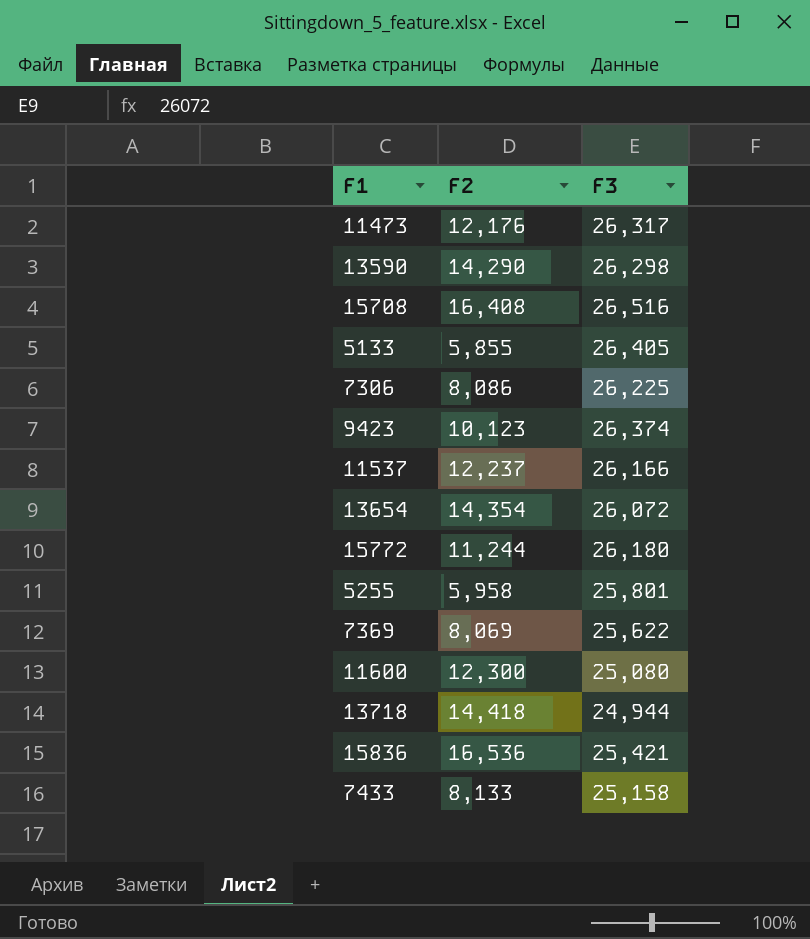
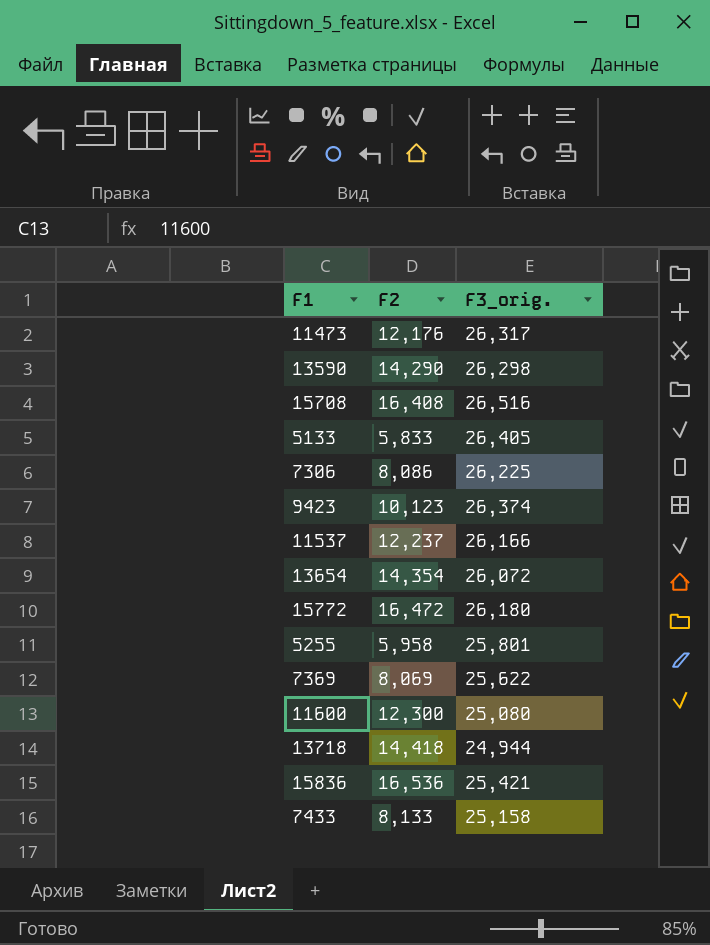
column name: F3 -> F3_orig.
5133 | F2: 5,855 -> 5,833
15772 | F2: 11,244 -> 16,472

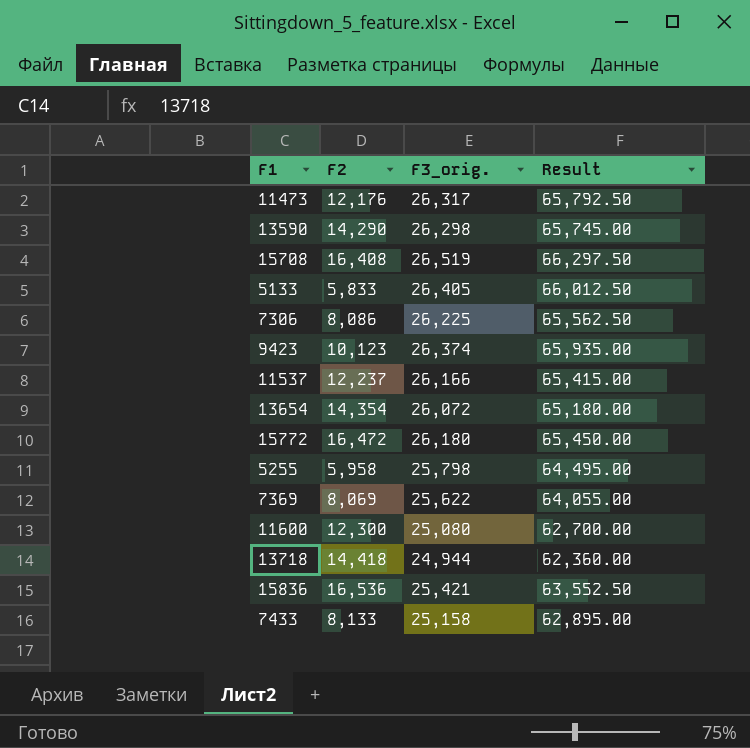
column Result | formula: none -> [F3_orig.] * 2.5
15708 | F3_orig.: 26,516 -> 26,519
5255 | F3_orig.: 25,801 -> 25,798

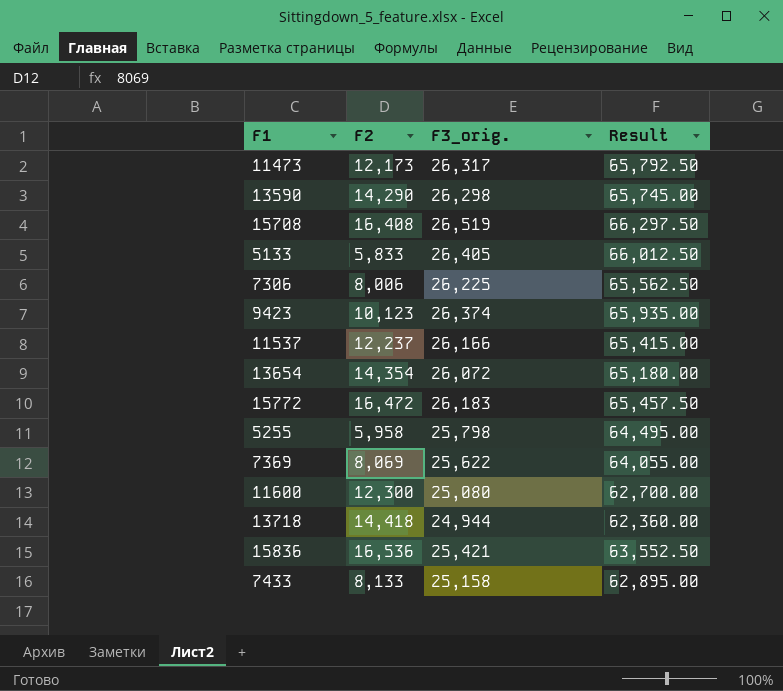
11473 | F2: 12,176 -> 12,173
7306 | F2: 8,086 -> 8,006
15772 | F3_orig.: 26,180 -> 26,183
15772 | Result: 65,450.00 -> 65,457.50

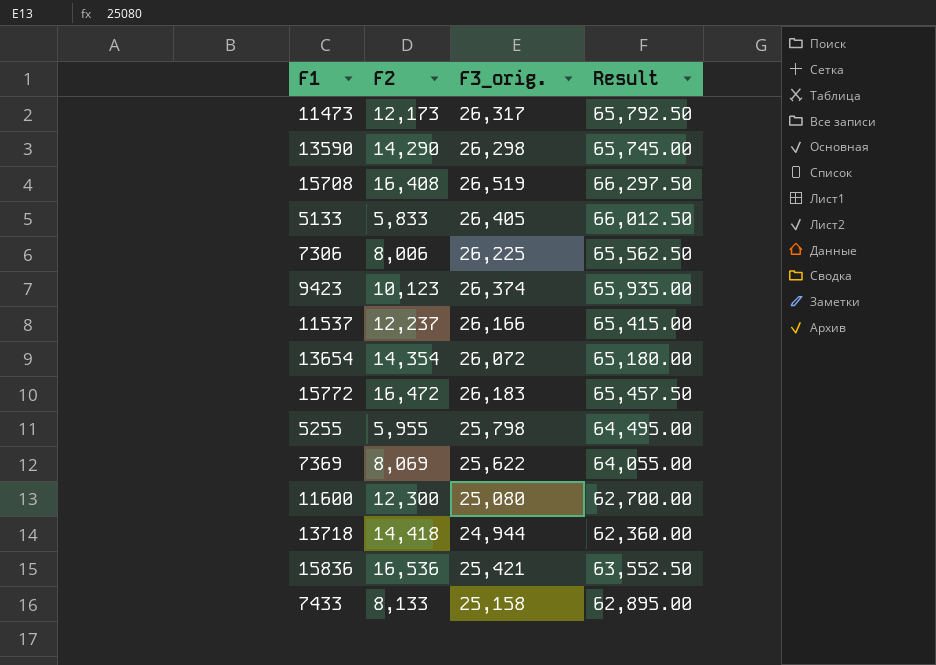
5255 | F2: 5,958 -> 5,955

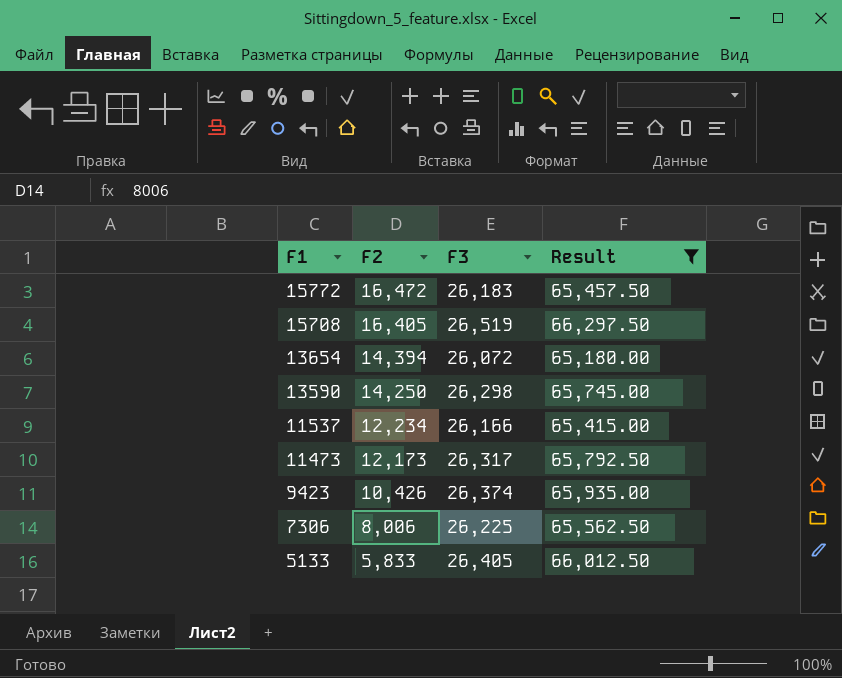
filter: none -> Result >= 65,180.00
row order: none -> F1 descending
column name: F3_orig. -> F3
15708 | F2: 16,408 -> 16,405
13654 | F2: 14,354 -> 14,394
13590 | F2: 14,290 -> 14,250
11537 | F2: 12,237 -> 12,234
9423 | F2: 10,123 -> 10,426

